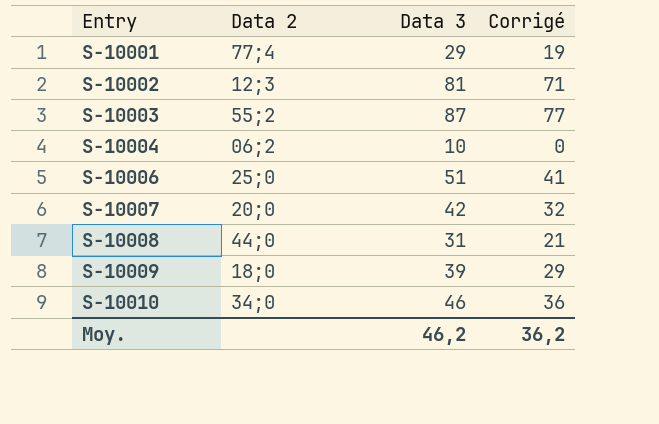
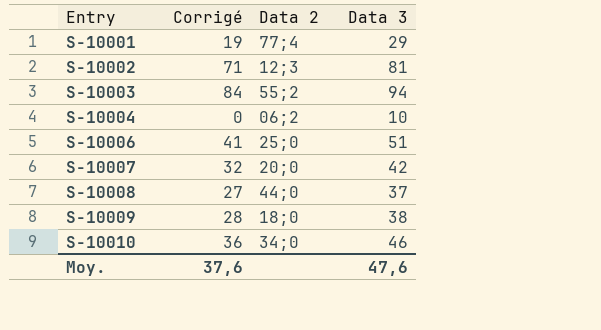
column Corrigé | position: 4 -> 2
S-10003 | Corrigé: 77 -> 84
S-10003 | Data 3: 87 -> 94
S-10008 | Corrigé: 21 -> 27
S-10008 | Data 3: 31 -> 37
S-10009 | Corrigé: 29 -> 28
S-10009 | Data 3: 39 -> 38
Moy. | Corrigé: 36,2 -> 37,6
Moy. | Data 3: 46,2 -> 47,6

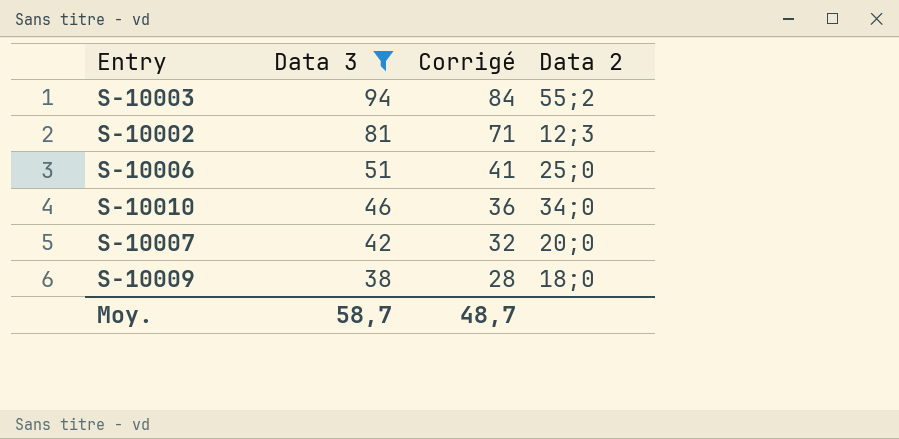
filter: none -> Data 3 >= 38
row order: Entry ascending -> Data 3 descending
column Data 3 | position: 4 -> 2
Moy. | Data 3: 47,6 -> 58,7
Moy. | Corrigé: 37,6 -> 48,7

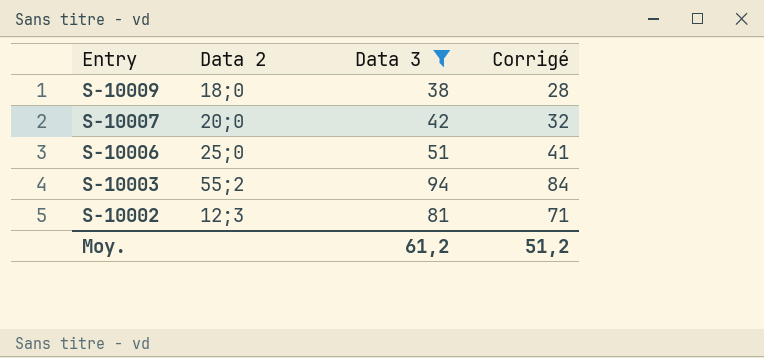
row order: Data 3 descending -> Entry descending
column Data 2 | position: 4 -> 2
row S-10010: 46 | 36 | 34;0 -> none
Moy. | Data 3: 58,7 -> 61,2
Moy. | Corrigé: 48,7 -> 51,2

